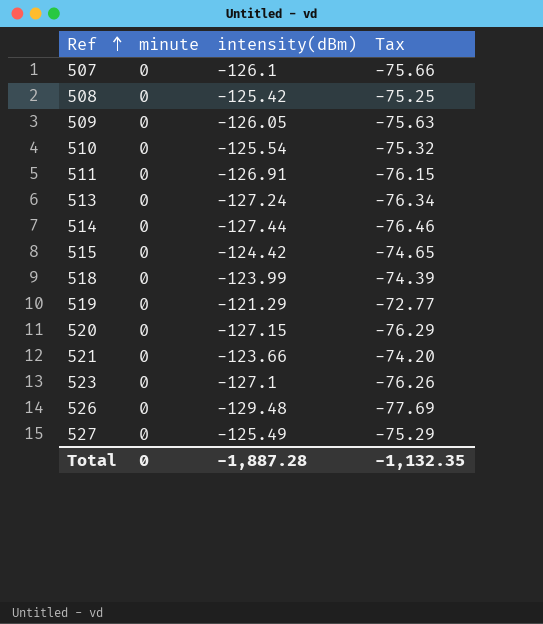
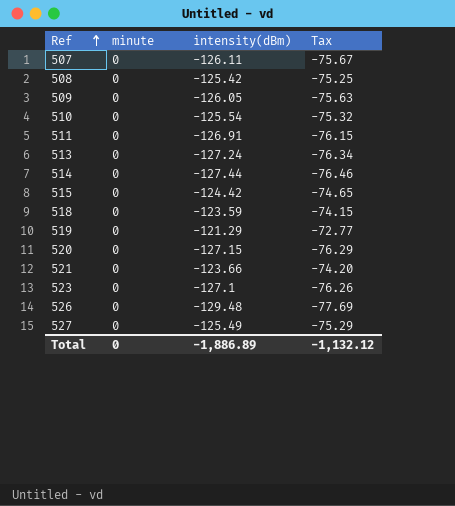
507 | intensity(dBm): -126.1 -> -126.11
507 | Tax: -75.66 -> -75.67
518 | intensity(dBm): -123.99 -> -123.59
518 | Tax: -74.39 -> -74.15
Total | intensity(dBm): -1,887.28 -> -1,886.89
Total | Tax: -1,132.35 -> -1,132.12

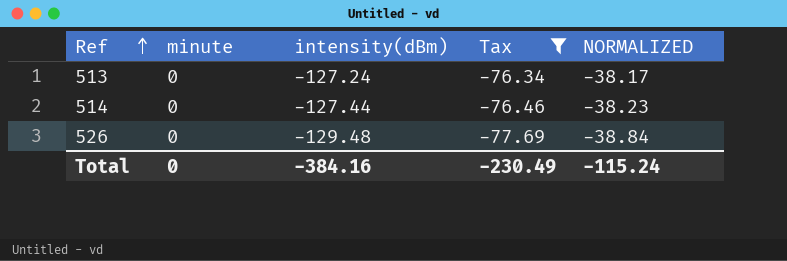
filter: none -> Tax <= -76.34
column NORMALIZED | formula: none -> [intensity(dBm)] * 0.3
Total | intensity(dBm): -1,886.89 -> -384.16
Total | Tax: -1,132.12 -> -230.49

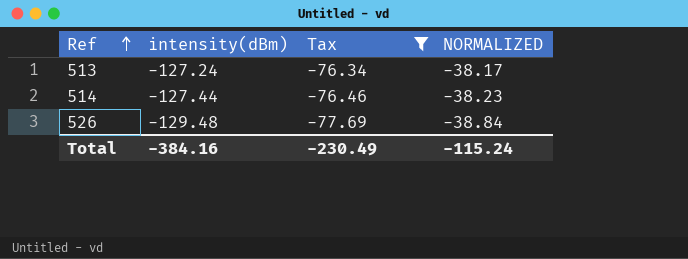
column minute | position: 2 -> none

